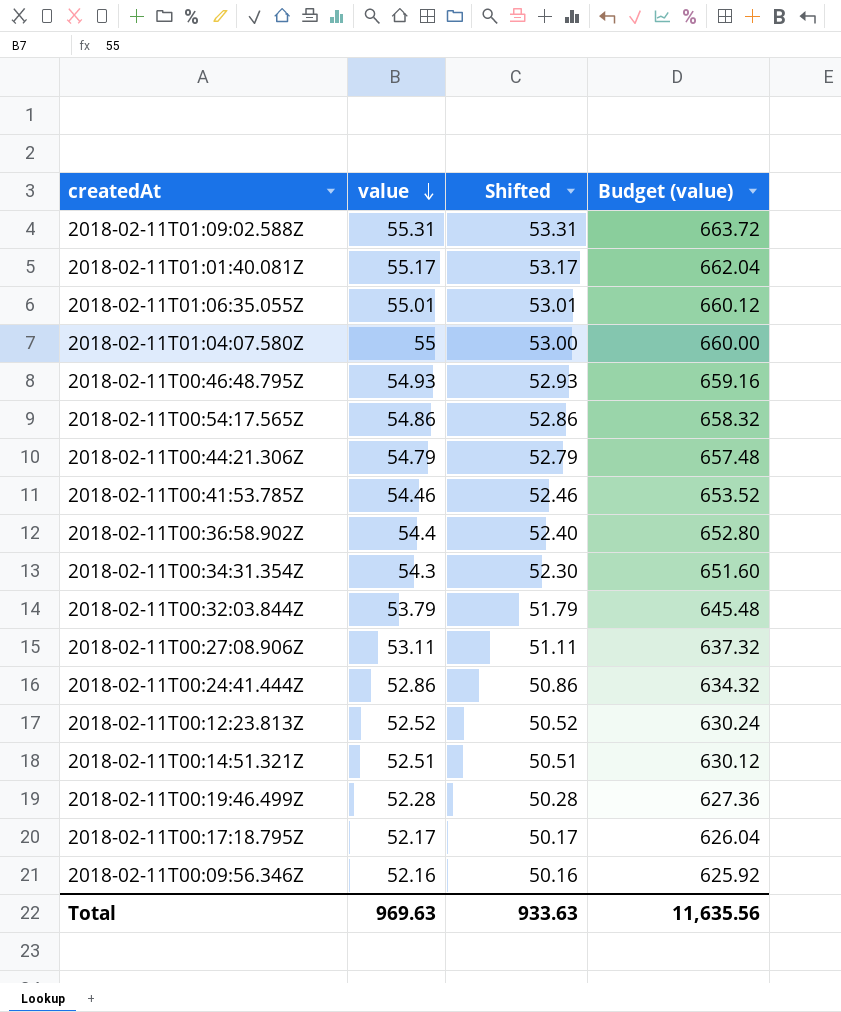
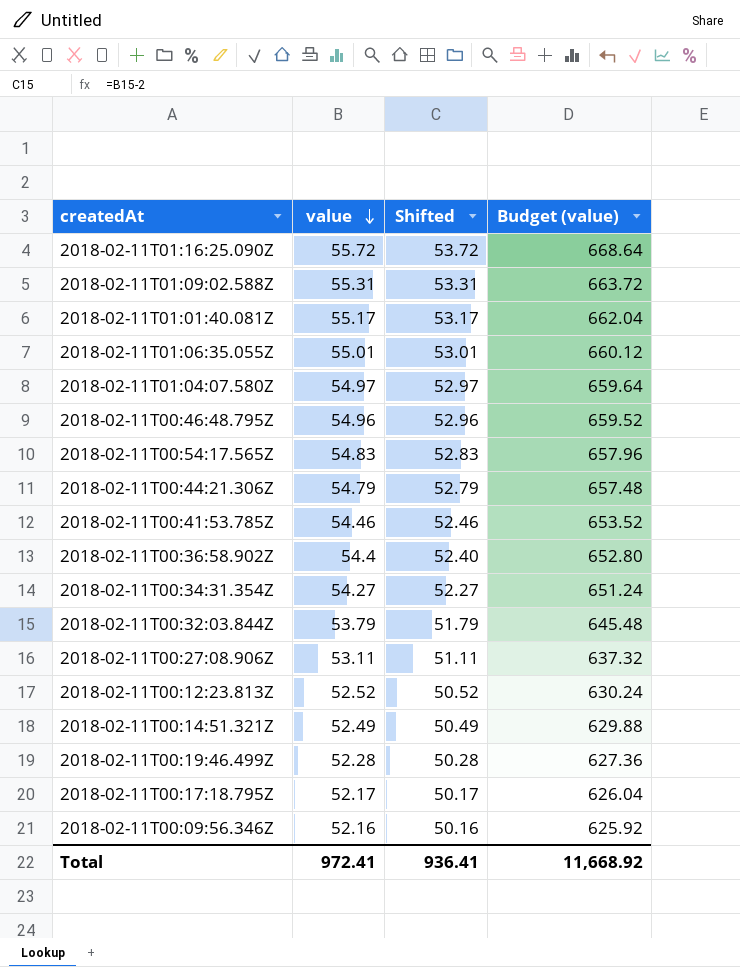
row 2018-02-11T00:24:41.444Z: 52.86 | 50.86 | 634.32 -> none
row 2018-02-11T01:16:25.090Z: none -> 55.72 | 53.72 | 668.64
2018-02-11T01:04:07.580Z | value: 55 -> 54.97
2018-02-11T01:04:07.580Z | Shifted: 53.00 -> 52.97
2018-02-11T01:04:07.580Z | Budget (value): 660.00 -> 659.64
2018-02-11T00:46:48.795Z | value: 54.93 -> 54.96
2018-02-11T00:46:48.795Z | Shifted: 52.93 -> 52.96
2018-02-11T00:46:48.795Z | Budget (value): 659.16 -> 659.52
2018-02-11T00:54:17.565Z | value: 54.86 -> 54.83
2018-02-11T00:54:17.565Z | Shifted: 52.86 -> 52.83
2018-02-11T00:54:17.565Z | Budget (value): 658.32 -> 657.96
2018-02-11T00:34:31.354Z | value: 54.3 -> 54.27
2018-02-11T00:34:31.354Z | Shifted: 52.30 -> 52.27
2018-02-11T00:34:31.354Z | Budget (value): 651.60 -> 651.24
2018-02-11T00:14:51.321Z | value: 52.51 -> 52.49
2018-02-11T00:14:51.321Z | Shifted: 50.51 -> 50.49
2018-02-11T00:14:51.321Z | Budget (value): 630.12 -> 629.88
Total | value: 969.63 -> 972.41
Total | Shifted: 933.63 -> 936.41
Total | Budget (value): 11,635.56 -> 11,668.92

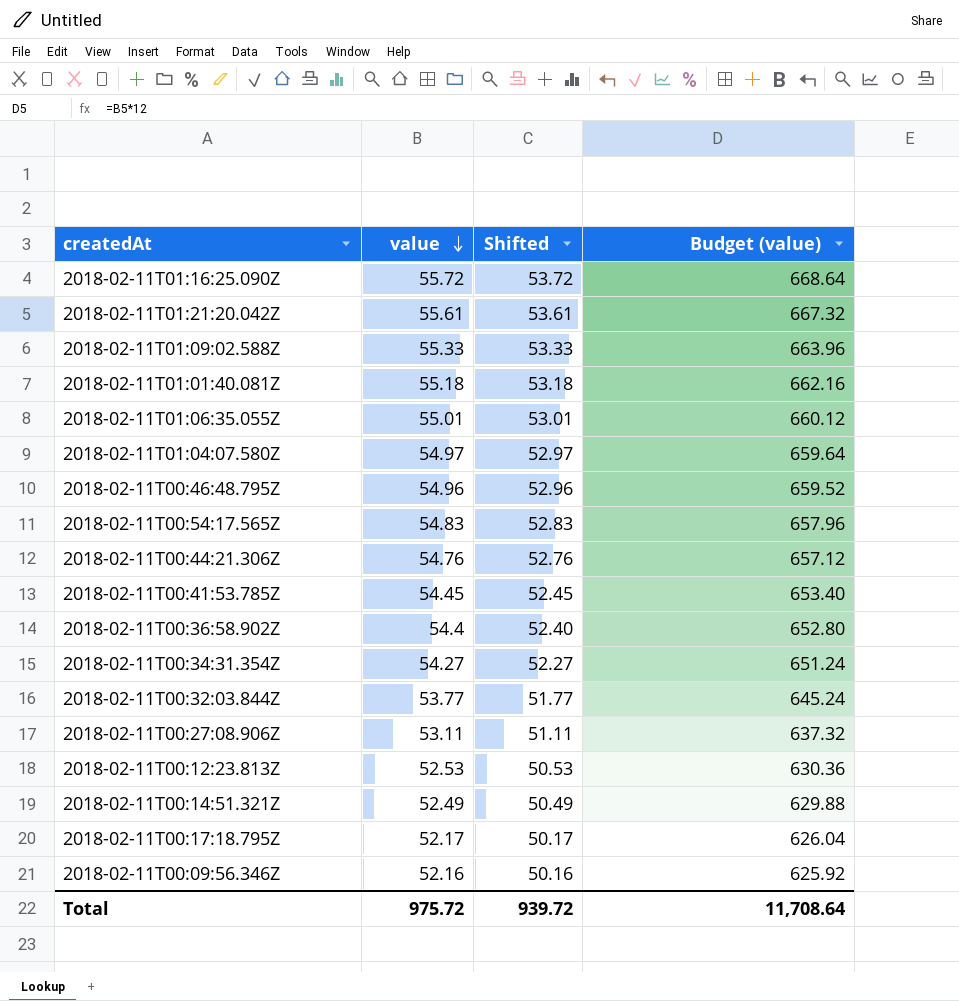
row 2018-02-11T00:19:46.499Z: 52.28 | 50.28 | 627.36 -> none
row 2018-02-11T01:21:20.042Z: none -> 55.61 | 53.61 | 667.32
2018-02-11T01:09:02.588Z | value: 55.31 -> 55.33
2018-02-11T01:09:02.588Z | Shifted: 53.31 -> 53.33
2018-02-11T01:09:02.588Z | Budget (value): 663.72 -> 663.96
2018-02-11T01:01:40.081Z | value: 55.17 -> 55.18
2018-02-11T01:01:40.081Z | Shifted: 53.17 -> 53.18
2018-02-11T01:01:40.081Z | Budget (value): 662.04 -> 662.16
2018-02-11T00:44:21.306Z | value: 54.79 -> 54.76
2018-02-11T00:44:21.306Z | Shifted: 52.79 -> 52.76
2018-02-11T00:44:21.306Z | Budget (value): 657.48 -> 657.12
2018-02-11T00:41:53.785Z | value: 54.46 -> 54.45
2018-02-11T00:41:53.785Z | Shifted: 52.46 -> 52.45
2018-02-11T00:41:53.785Z | Budget (value): 653.52 -> 653.40
2018-02-11T00:32:03.844Z | value: 53.79 -> 53.77
2018-02-11T00:32:03.844Z | Shifted: 51.79 -> 51.77
2018-02-11T00:32:03.844Z | Budget (value): 645.48 -> 645.24
2018-02-11T00:12:23.813Z | value: 52.52 -> 52.53
2018-02-11T00:12:23.813Z | Shifted: 50.52 -> 50.53
2018-02-11T00:12:23.813Z | Budget (value): 630.24 -> 630.36
Total | value: 972.41 -> 975.72
Total | Shifted: 936.41 -> 939.72
Total | Budget (value): 11,668.92 -> 11,708.64

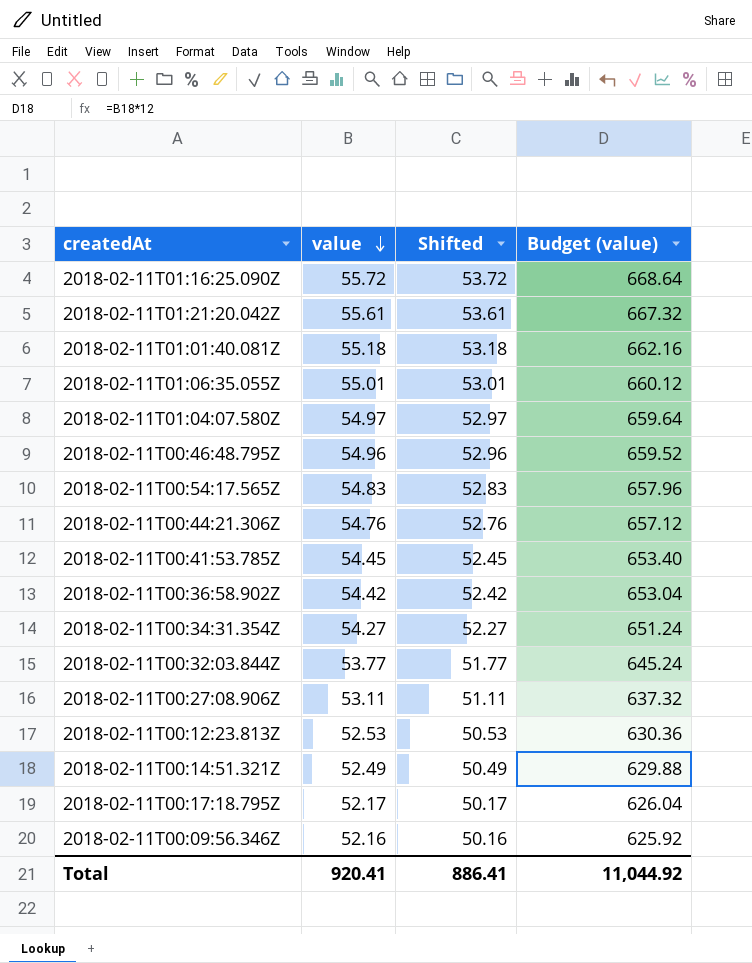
row 2018-02-11T01:09:02.588Z: 55.33 | 53.33 | 663.96 -> none
2018-02-11T00:36:58.902Z | value: 54.4 -> 54.42
2018-02-11T00:36:58.902Z | Shifted: 52.40 -> 52.42
2018-02-11T00:36:58.902Z | Budget (value): 652.80 -> 653.04
Total | value: 975.72 -> 920.41
Total | Shifted: 939.72 -> 886.41
Total | Budget (value): 11,708.64 -> 11,044.92

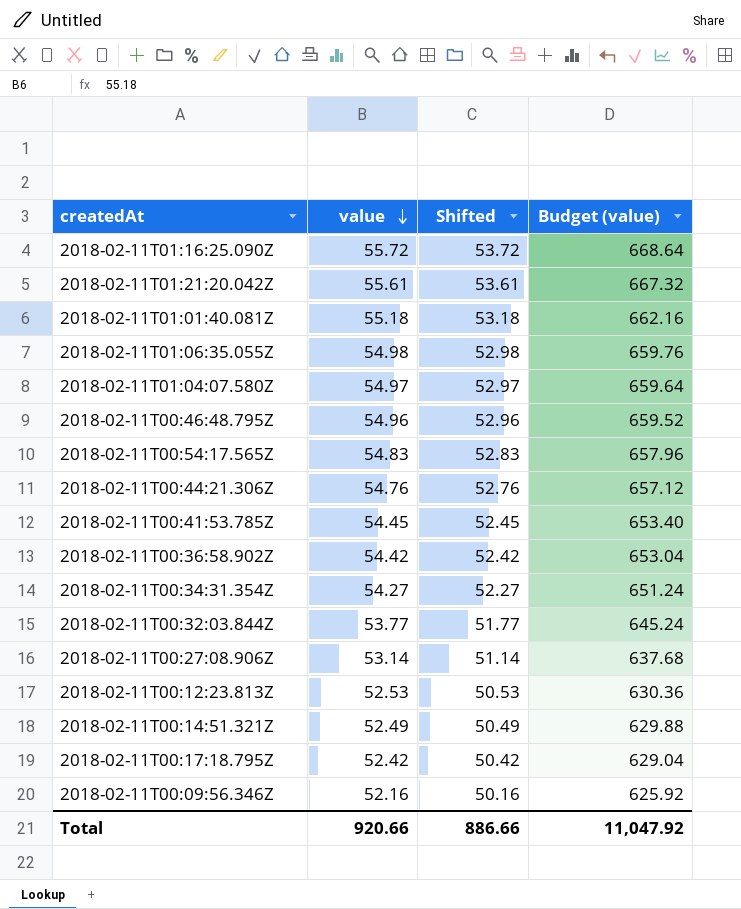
2018-02-11T01:06:35.055Z | value: 55.01 -> 54.98
2018-02-11T01:06:35.055Z | Shifted: 53.01 -> 52.98
2018-02-11T01:06:35.055Z | Budget (value): 660.12 -> 659.76
2018-02-11T00:27:08.906Z | value: 53.11 -> 53.14
2018-02-11T00:27:08.906Z | Shifted: 51.11 -> 51.14
2018-02-11T00:27:08.906Z | Budget (value): 637.32 -> 637.68
2018-02-11T00:17:18.795Z | value: 52.17 -> 52.42
2018-02-11T00:17:18.795Z | Shifted: 50.17 -> 50.42
2018-02-11T00:17:18.795Z | Budget (value): 626.04 -> 629.04
Total | value: 920.41 -> 920.66
Total | Shifted: 886.41 -> 886.66
Total | Budget (value): 11,044.92 -> 11,047.92

